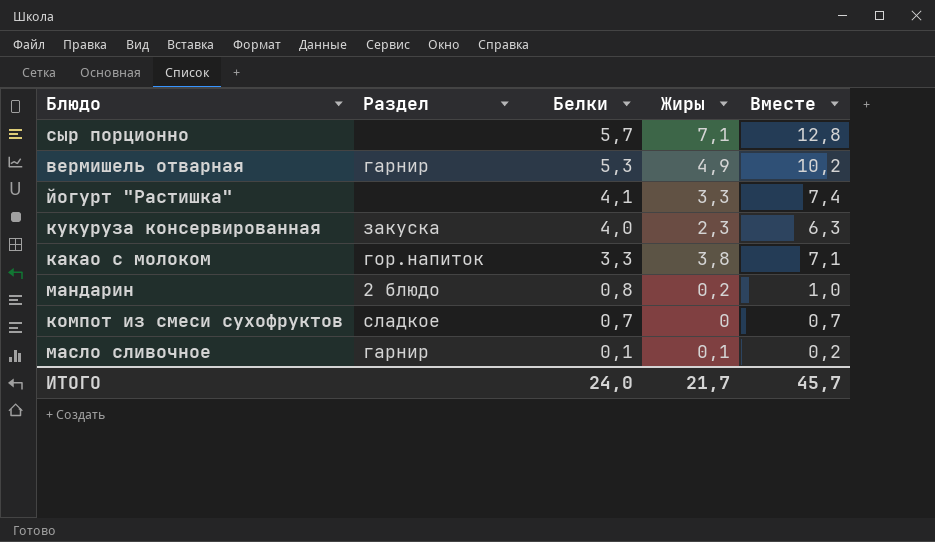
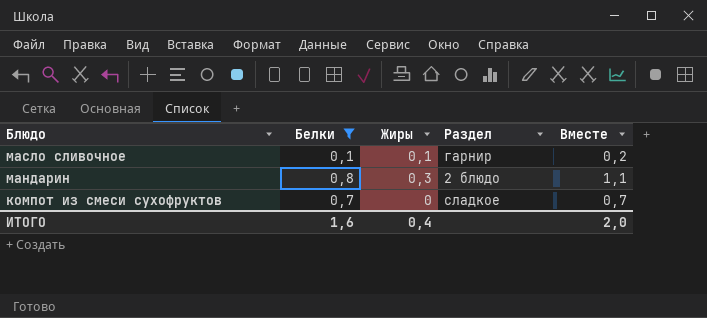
filter: none -> Белки <= 0,8
row order: Белки descending -> Блюдо descending
column Раздел | position: 2 -> 4
мандарин | Жиры: 0,2 -> 0,3
мандарин | Вместе: 1,0 -> 1,1
ИТОГО | Белки: 24,0 -> 1,6
ИТОГО | Жиры: 21,7 -> 0,4
ИТОГО | Вместе: 45,7 -> 2,0

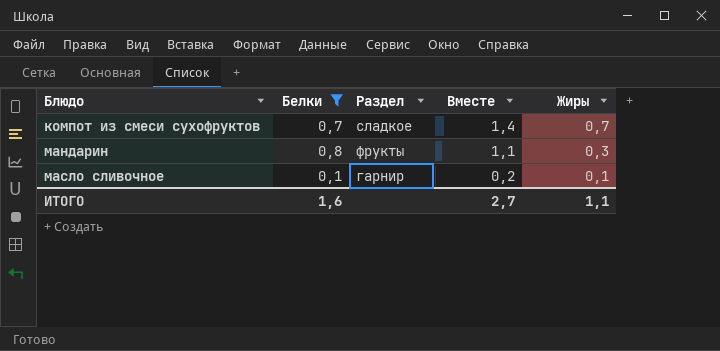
row order: Блюдо descending -> Блюдо ascending
column Жиры | position: 3 -> 5
компот из смеси сухофруктов | Вместе: 0,7 -> 1,4
компот из смеси сухофруктов | Жиры: 0 -> 0,7
мандарин | Раздел: 2 блюдо -> фрукты
ИТОГО | Вместе: 2,0 -> 2,7
ИТОГО | Жиры: 0,4 -> 1,1

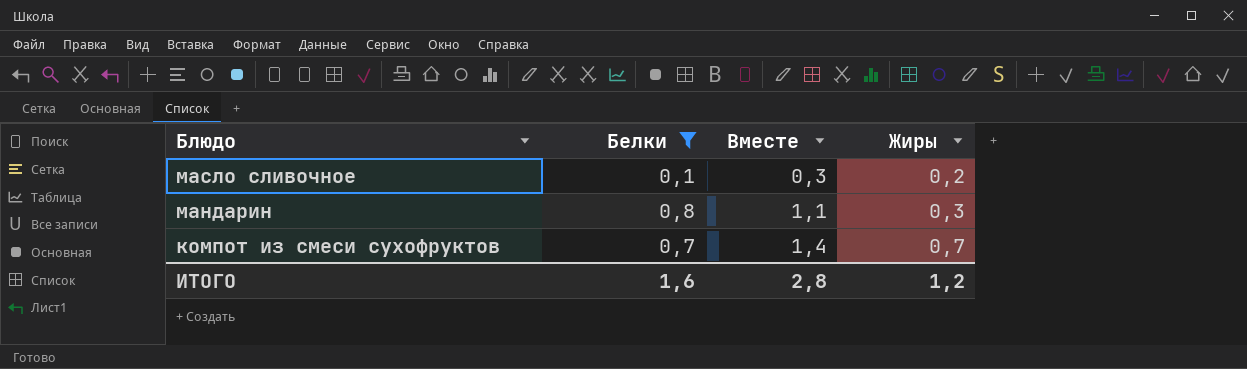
row order: Блюдо ascending -> Блюдо descending
column Раздел | position: 3 -> none
масло сливочное | Вместе: 0,2 -> 0,3
масло сливочное | Жиры: 0,1 -> 0,2
ИТОГО | Вместе: 2,7 -> 2,8
ИТОГО | Жиры: 1,1 -> 1,2

